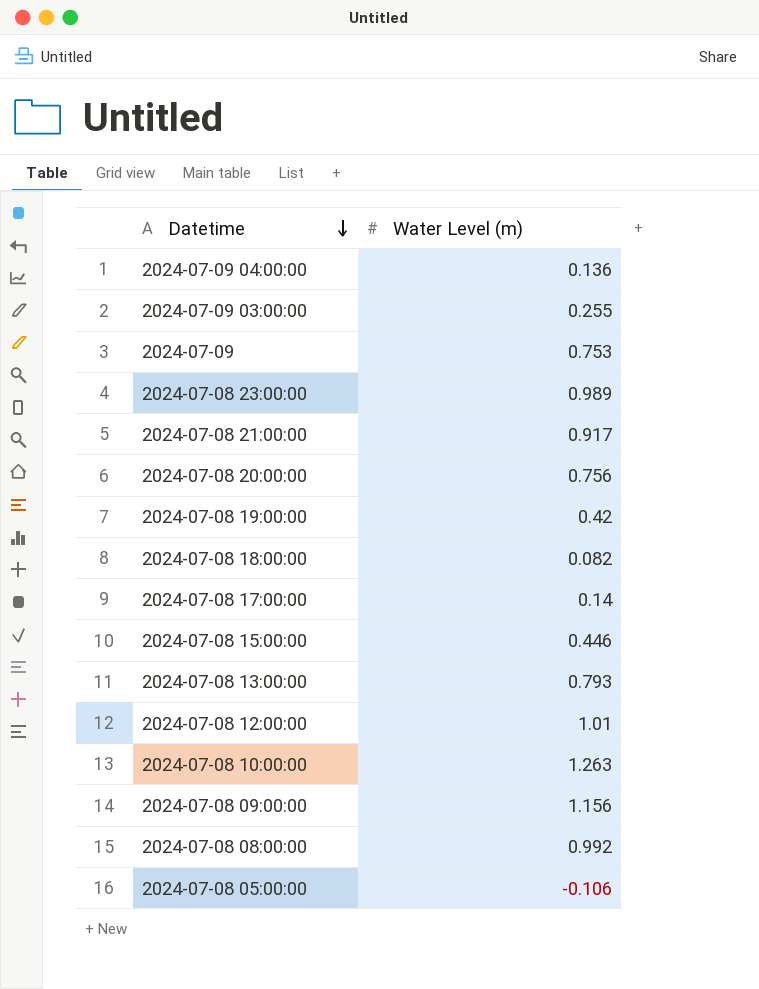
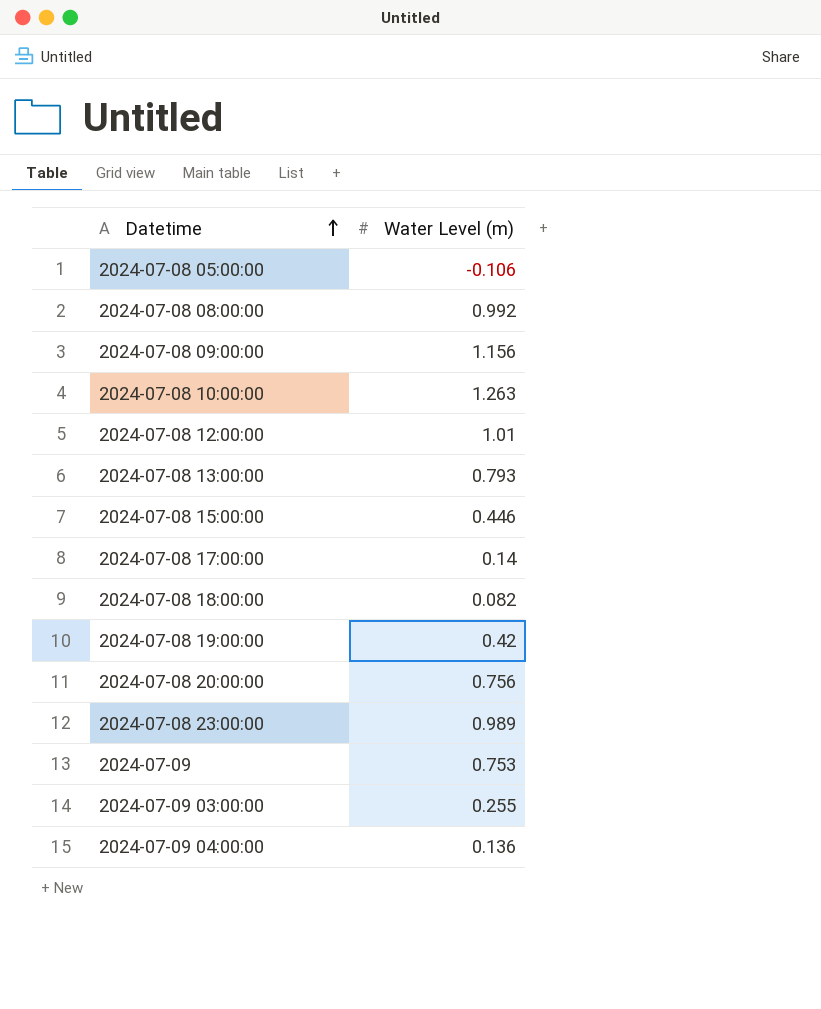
row order: Datetime descending -> Datetime ascending
row 2024-07-08 21:00:00: 0.917 -> none

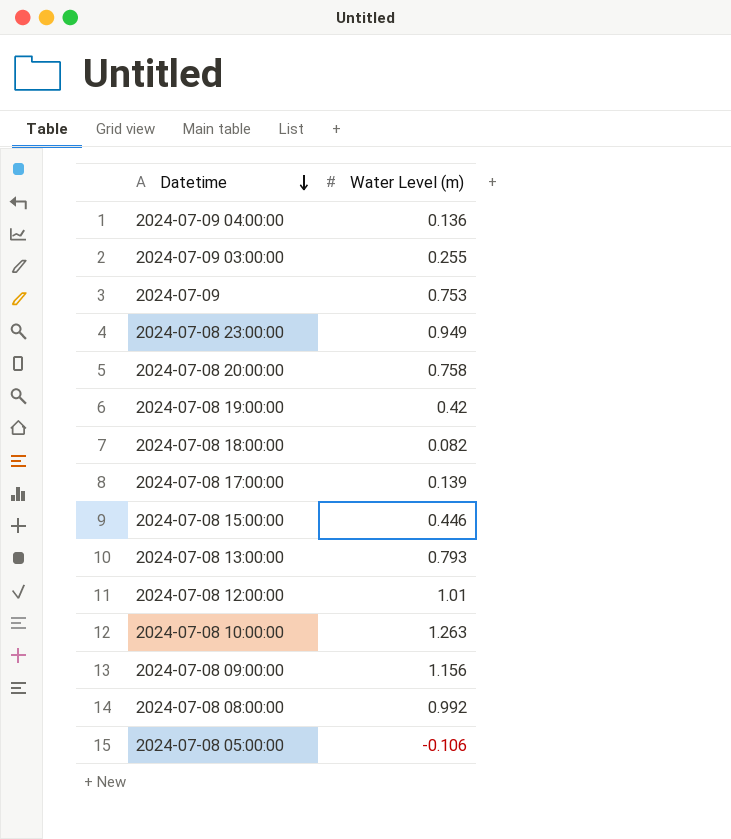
row order: Datetime ascending -> Datetime descending
2024-07-08 23:00:00 | Water Level (m): 0.989 -> 0.949
2024-07-08 20:00:00 | Water Level (m): 0.756 -> 0.758
2024-07-08 17:00:00 | Water Level (m): 0.14 -> 0.139

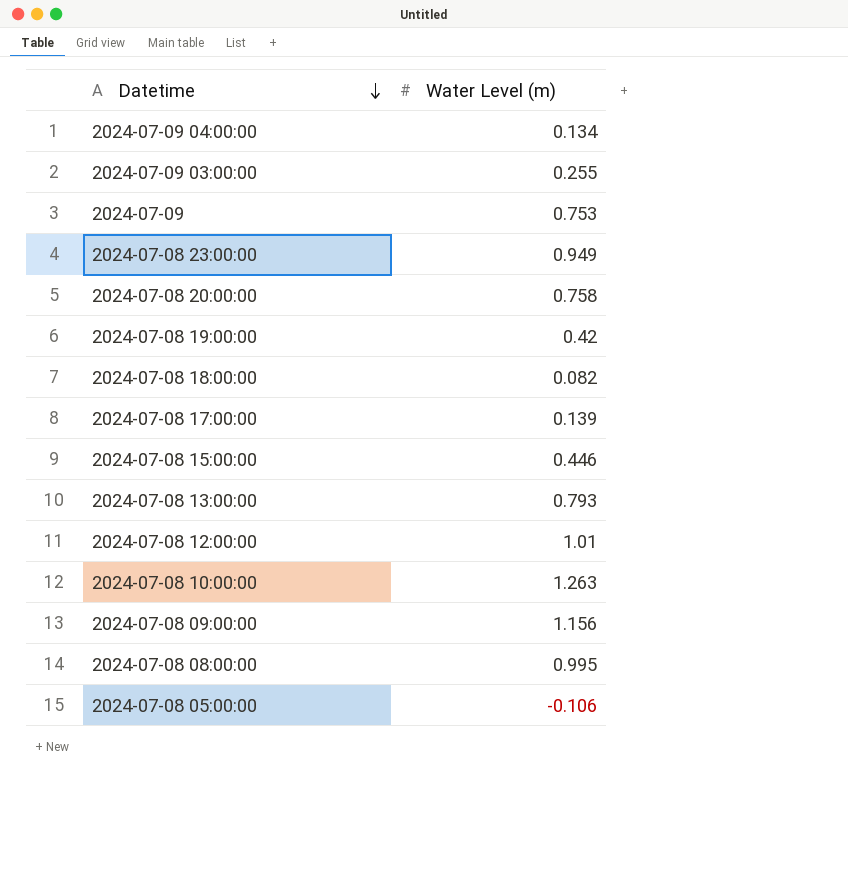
2024-07-09 04:00:00 | Water Level (m): 0.136 -> 0.134
2024-07-08 08:00:00 | Water Level (m): 0.992 -> 0.995

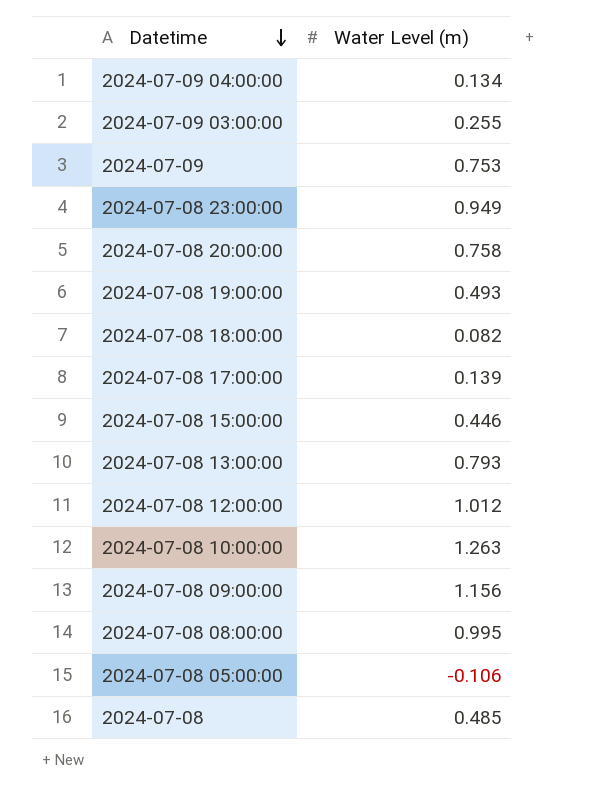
2024-07-08 19:00:00 | Water Level (m): 0.42 -> 0.493
2024-07-08 12:00:00 | Water Level (m): 1.01 -> 1.012
row 2024-07-08: none -> 0.485

